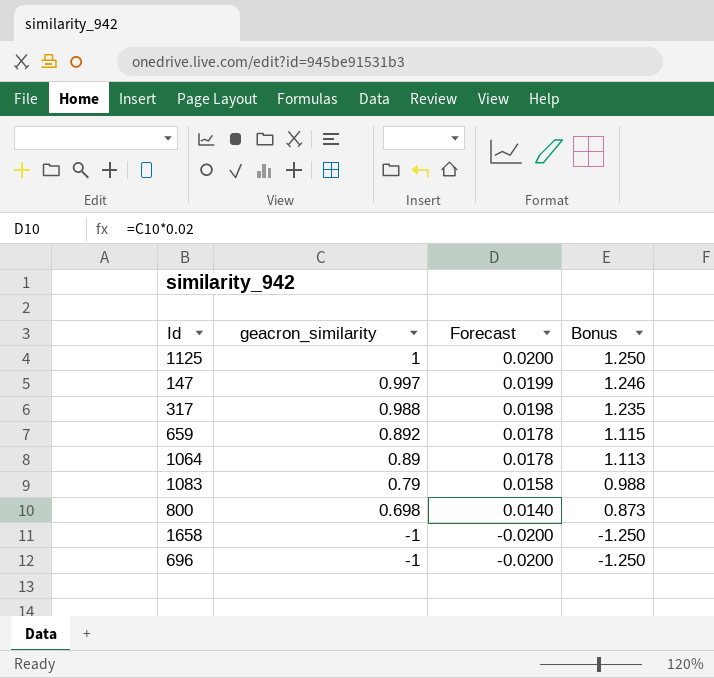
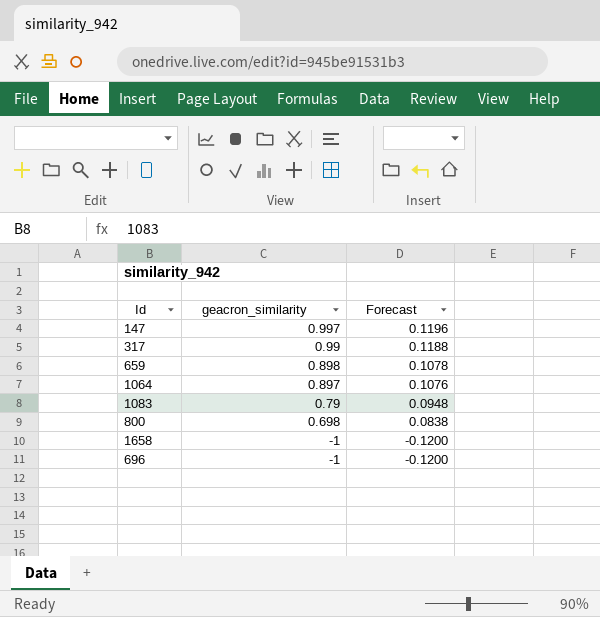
column Bonus | formula: [geacron_similarity] * 1.25 -> none
column Forecast | formula: [geacron_similarity] * 0.02 -> [geacron_similarity] * 0.12
row 1125: 1 | 0.0200 | 1.250 -> none
317 | geacron_similarity: 0.988 -> 0.99
659 | geacron_similarity: 0.892 -> 0.898
1064 | geacron_similarity: 0.89 -> 0.897

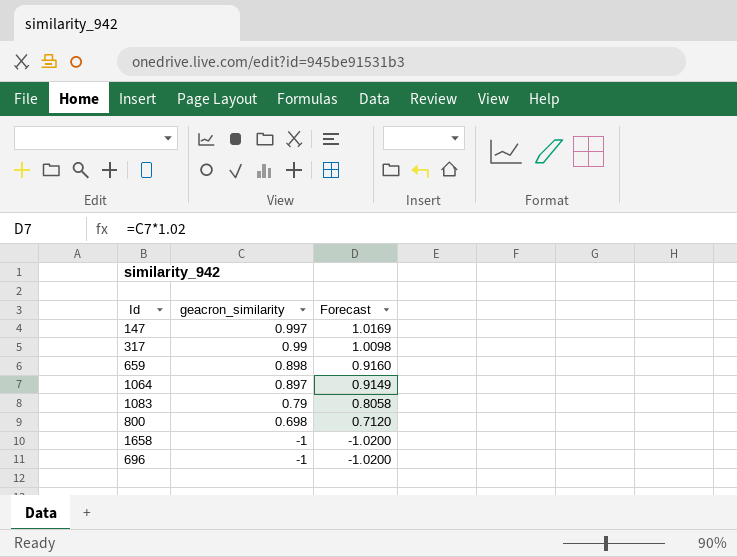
column Forecast | formula: [geacron_similarity] * 0.12 -> [geacron_similarity] * 1.02

